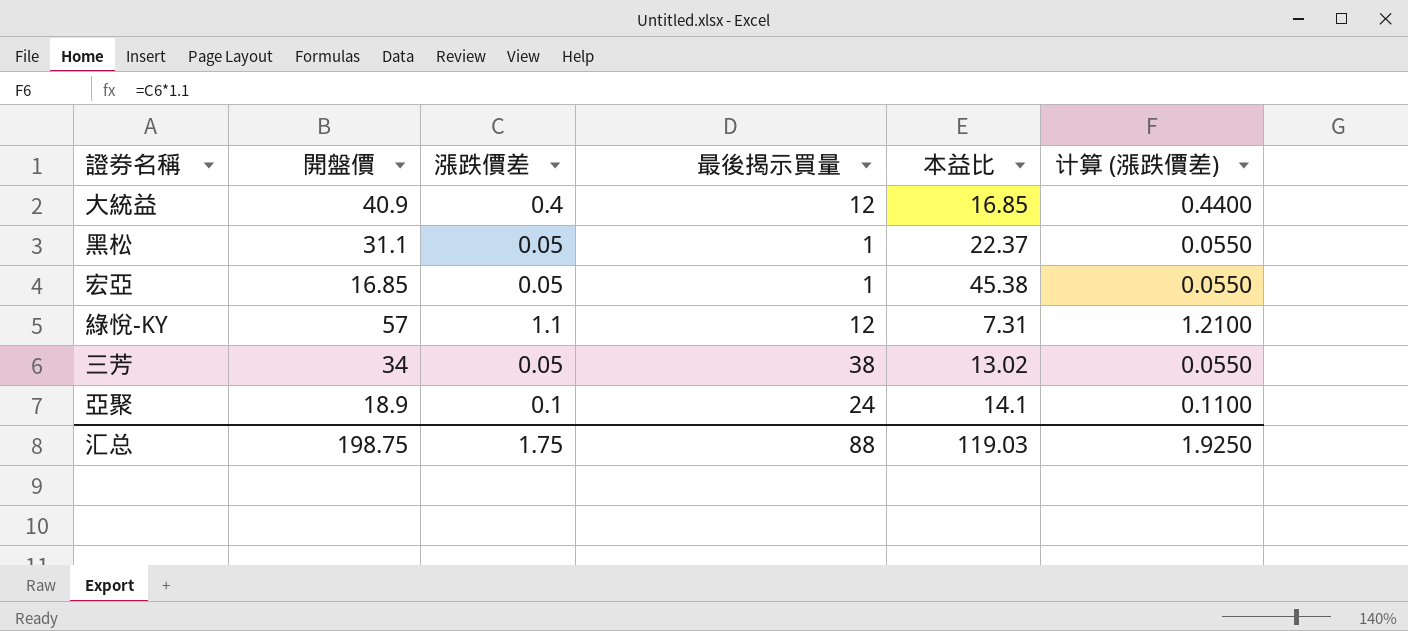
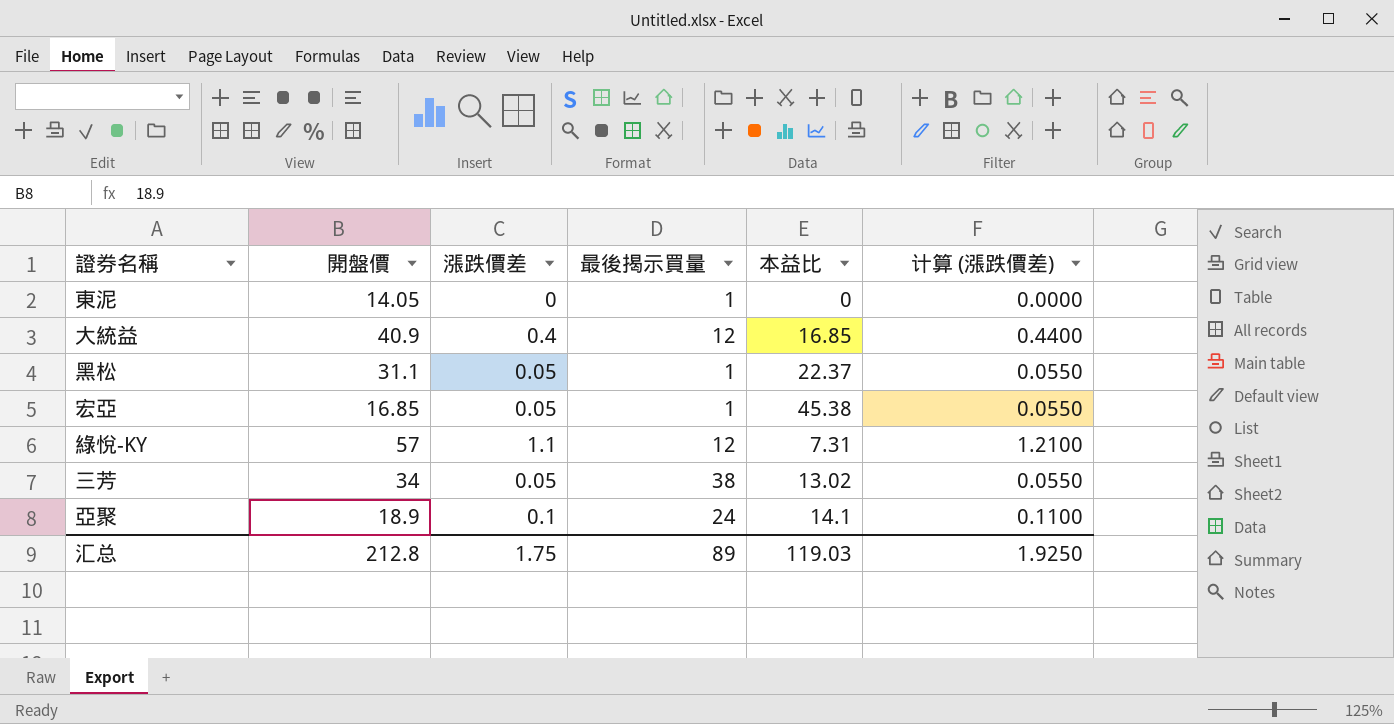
row 東泥: none -> 14.05 | 0 | 1 | 0 | 0.0000
汇总 | 開盤價: 198.75 -> 212.8
汇总 | 最後揭示買量: 88 -> 89

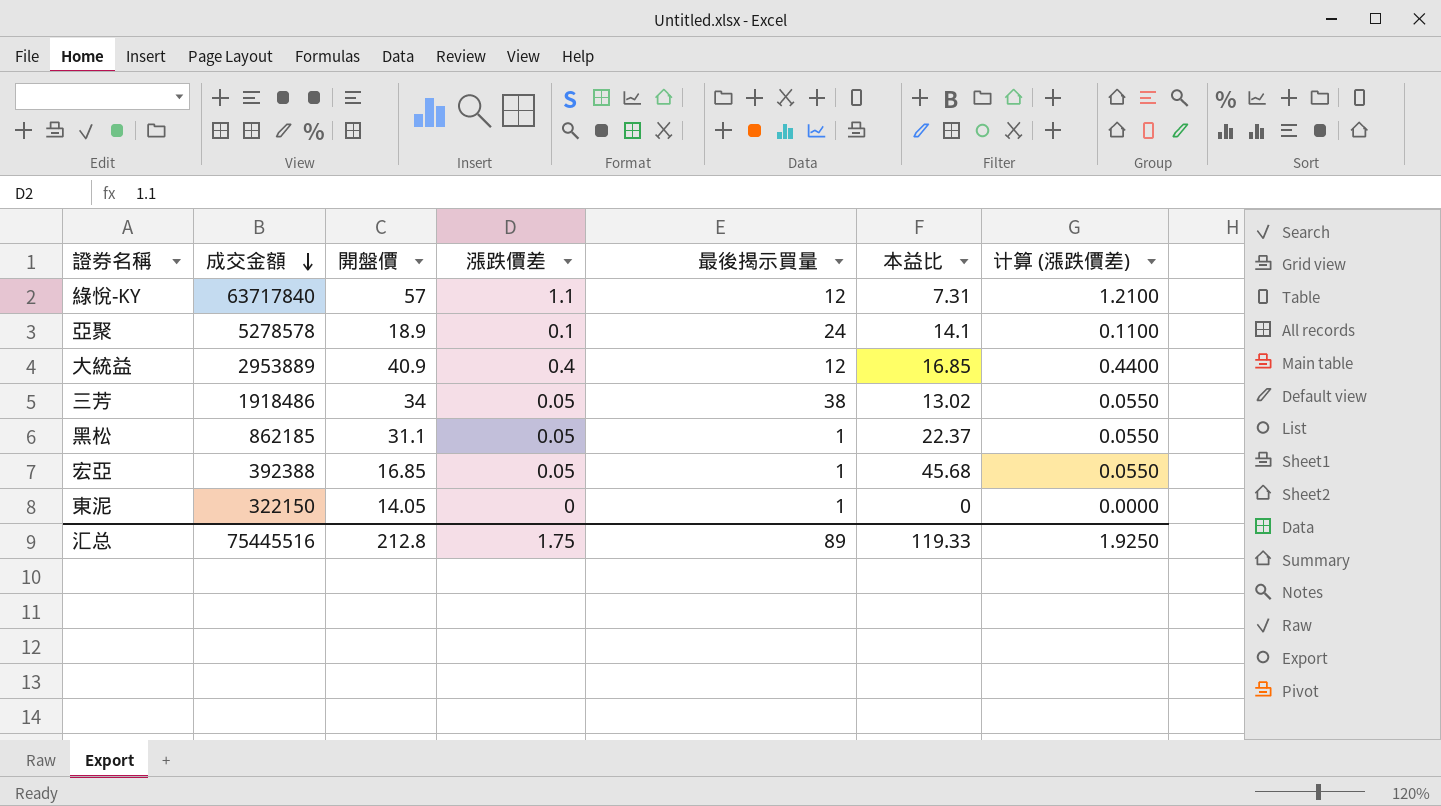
row order: none -> 成交金額 descending
column 成交金額 | position: none -> 2
宏亞 | 本益比: 45.38 -> 45.68
汇总 | 本益比: 119.03 -> 119.33

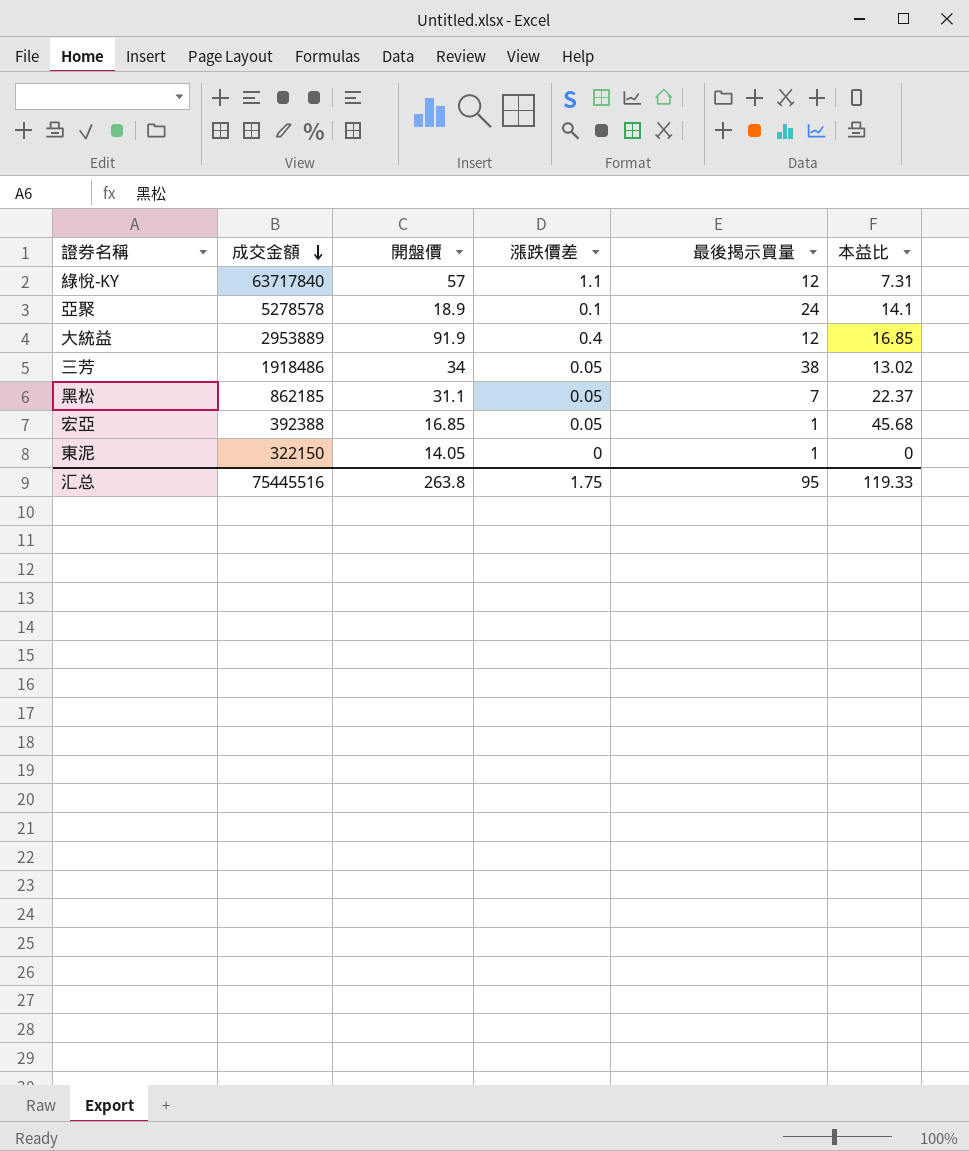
column 计算 (漲跌價差) | formula: [漲跌價差] * 1.1 -> none
大統益 | 開盤價: 40.9 -> 91.9
黑松 | 最後揭示買量: 1 -> 7
汇总 | 開盤價: 212.8 -> 263.8
汇总 | 最後揭示買量: 89 -> 95

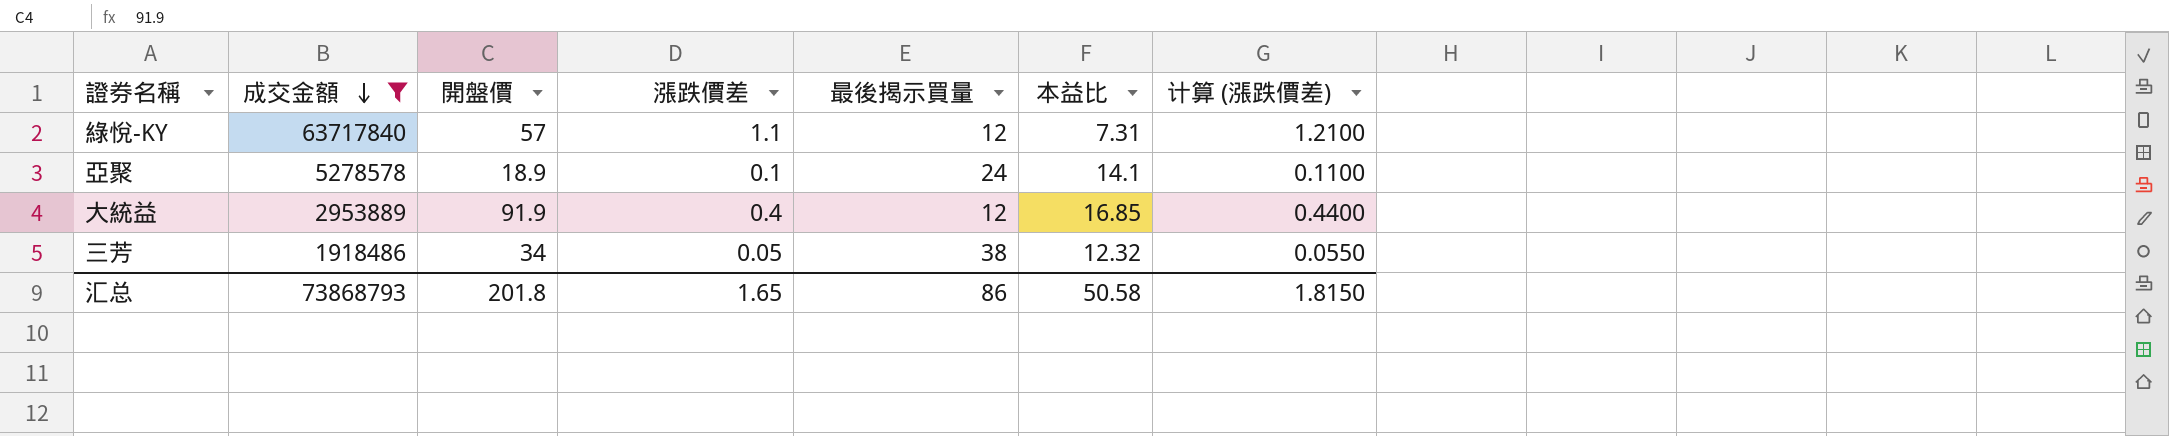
filter: none -> 成交金額 >= 1918486
column 计算 (漲跌價差) | formula: none -> [漲跌價差] * 1.1
三芳 | 本益比: 13.02 -> 12.32
汇总 | 成交金額: 75445516 -> 73868793
汇总 | 開盤價: 263.8 -> 201.8
汇总 | 漲跌價差: 1.75 -> 1.65
汇总 | 最後揭示買量: 95 -> 86
汇总 | 本益比: 119.33 -> 50.58

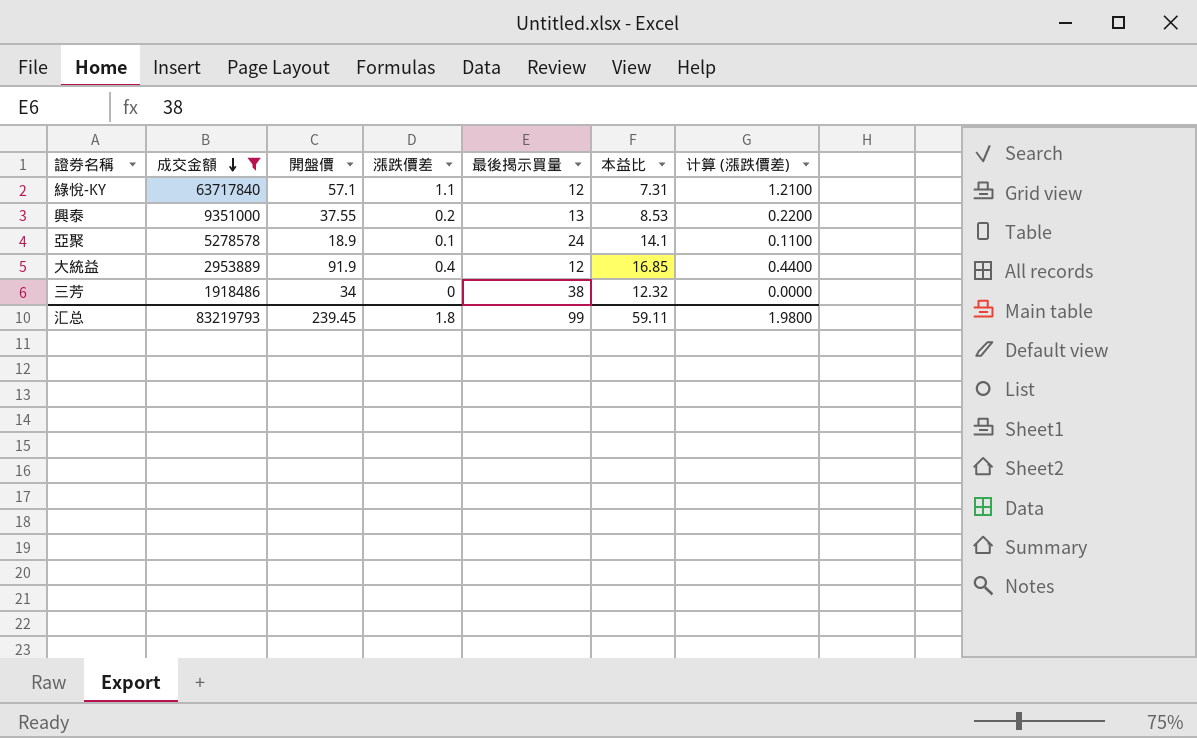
綠悅-KY | 開盤價: 57 -> 57.1
row 興泰: none -> 9351000 | 37.55 | 0.2 | 13 | 8.53 | 0.2200
三芳 | 漲跌價差: 0.05 -> 0
三芳 | 计算 (漲跌價差): 0.0550 -> 0.0000
汇总 | 成交金額: 73868793 -> 83219793
汇总 | 開盤價: 201.8 -> 239.45
汇总 | 漲跌價差: 1.65 -> 1.8
汇总 | 最後揭示買量: 86 -> 99
汇总 | 本益比: 50.58 -> 59.11
汇总 | 计算 (漲跌價差): 1.8150 -> 1.9800

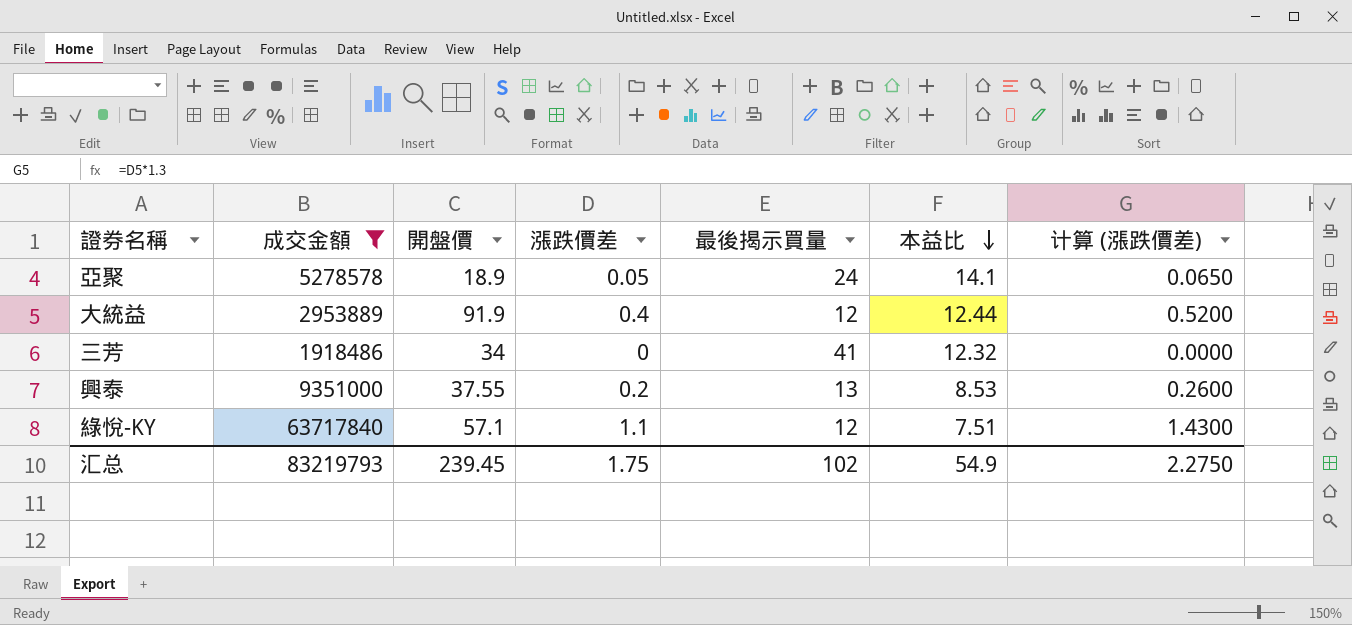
row order: 成交金額 descending -> 本益比 descending
column 计算 (漲跌價差) | formula: [漲跌價差] * 1.1 -> [漲跌價差] * 1.3
亞聚 | 漲跌價差: 0.1 -> 0.05
大統益 | 本益比: 16.85 -> 12.44
三芳 | 最後揭示買量: 38 -> 41
綠悅-KY | 本益比: 7.31 -> 7.51
汇总 | 漲跌價差: 1.8 -> 1.75
汇总 | 最後揭示買量: 99 -> 102
汇总 | 本益比: 59.11 -> 54.9
汇总 | 计算 (漲跌價差): 1.9800 -> 2.2750

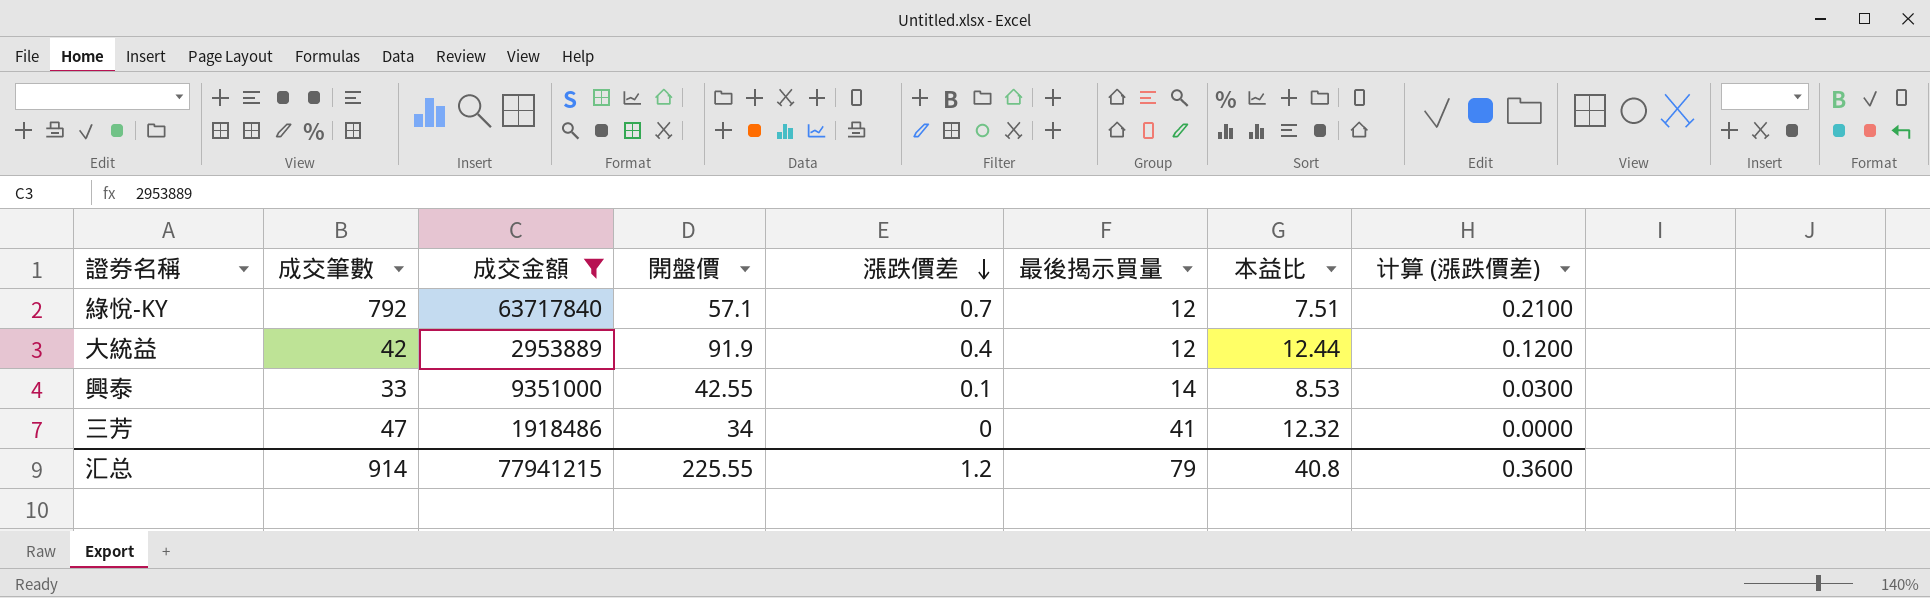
row order: 本益比 descending -> 漲跌價差 descending
column 成交筆數 | position: none -> 2
column 计算 (漲跌價差) | formula: [漲跌價差] * 1.3 -> [漲跌價差] * 0.3
row 亞聚: 5278578 | 18.9 | 0.05 | 24 | 14.1 | 0.0650 -> none
綠悅-KY | 漲跌價差: 1.1 -> 0.7
興泰 | 開盤價: 37.55 -> 42.55
興泰 | 漲跌價差: 0.2 -> 0.1
興泰 | 最後揭示買量: 13 -> 14
汇总 | 成交金額: 83219793 -> 77941215
汇总 | 開盤價: 239.45 -> 225.55
汇总 | 漲跌價差: 1.75 -> 1.2
汇总 | 最後揭示買量: 102 -> 79
汇总 | 本益比: 54.9 -> 40.8
汇总 | 计算 (漲跌價差): 2.2750 -> 0.3600

